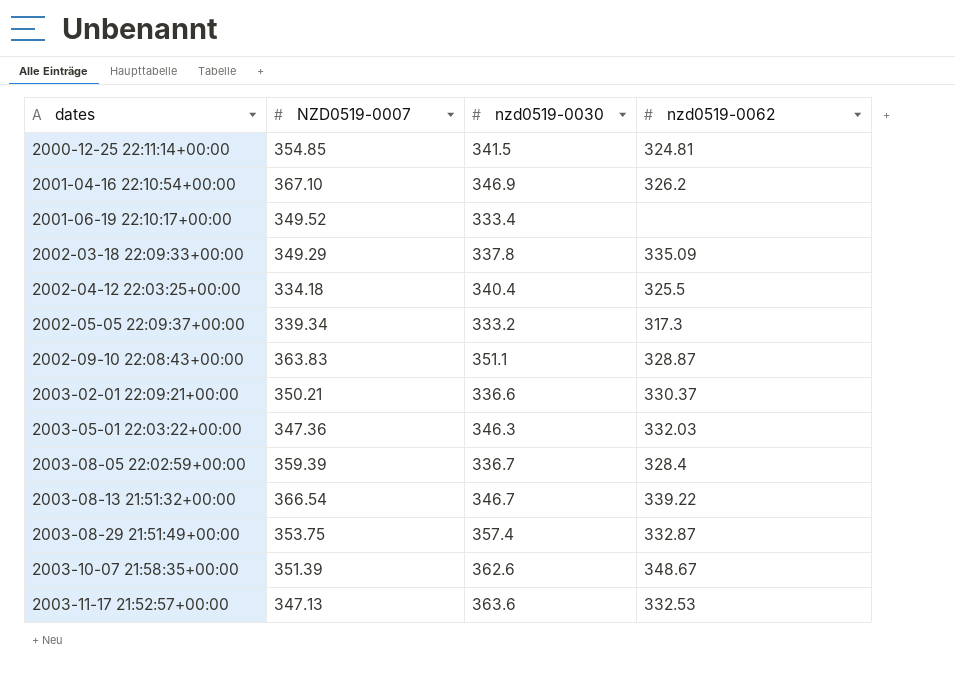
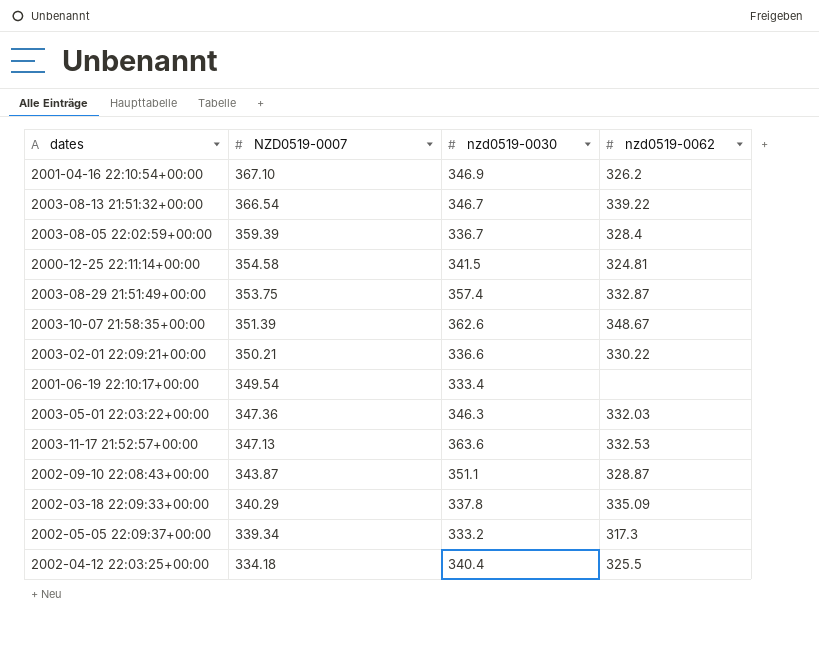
row order: dates ascending -> NZD0519-0007 descending
2000-12-25 22:11:14+00:00 | NZD0519-0007: 354.85 -> 354.58
2003-02-01 22:09:21+00:00 | nzd0519-0062: 330.37 -> 330.22
2001-06-19 22:10:17+00:00 | NZD0519-0007: 349.52 -> 349.54
2002-09-10 22:08:43+00:00 | NZD0519-0007: 363.83 -> 343.87
2002-03-18 22:09:33+00:00 | NZD0519-0007: 349.29 -> 340.29

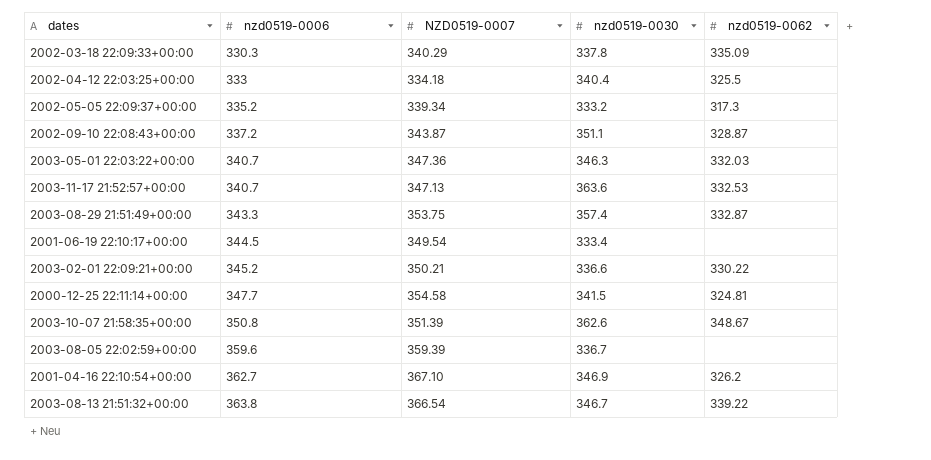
row order: NZD0519-0007 descending -> nzd0519-0006 ascending
column nzd0519-0006 | position: none -> 2
2003-08-05 22:02:59+00:00 | nzd0519-0062: 328.4 -> none

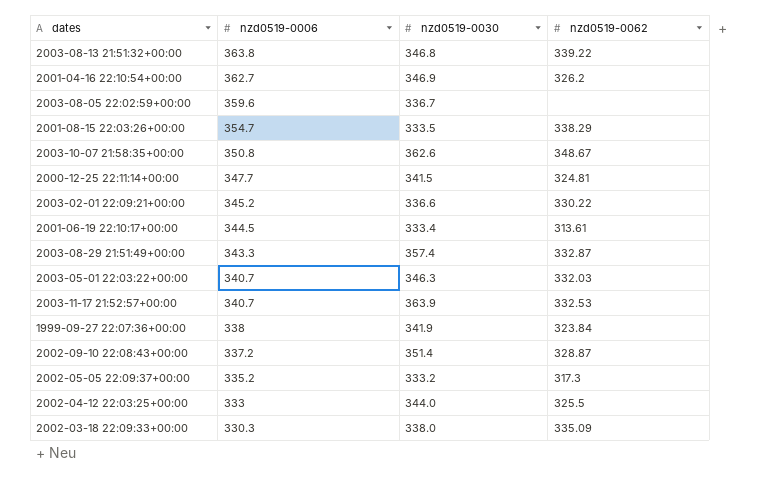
row order: nzd0519-0006 ascending -> nzd0519-0006 descending
column NZD0519-0007 | position: 3 -> none
2003-08-13 21:51:32+00:00 | nzd0519-0030: 346.7 -> 346.8
row 2001-08-15 22:03:26+00:00: none -> 354.7 | 333.5 | 338.29
2001-06-19 22:10:17+00:00 | nzd0519-0062: none -> 313.61
2003-11-17 21:52:57+00:00 | nzd0519-0030: 363.6 -> 363.9
row 1999-09-27 22:07:36+00:00: none -> 338 | 341.9 | 323.84
2002-09-10 22:08:43+00:00 | nzd0519-0030: 351.1 -> 351.4
2002-04-12 22:03:25+00:00 | nzd0519-0030: 340.4 -> 344.0
2002-03-18 22:09:33+00:00 | nzd0519-0030: 337.8 -> 338.0

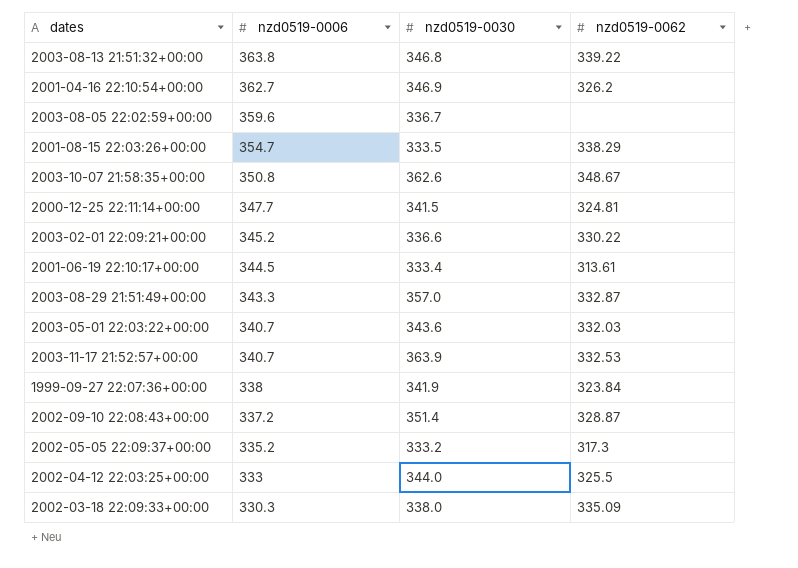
2003-08-29 21:51:49+00:00 | nzd0519-0030: 357.4 -> 357.0
2003-05-01 22:03:22+00:00 | nzd0519-0030: 346.3 -> 343.6

